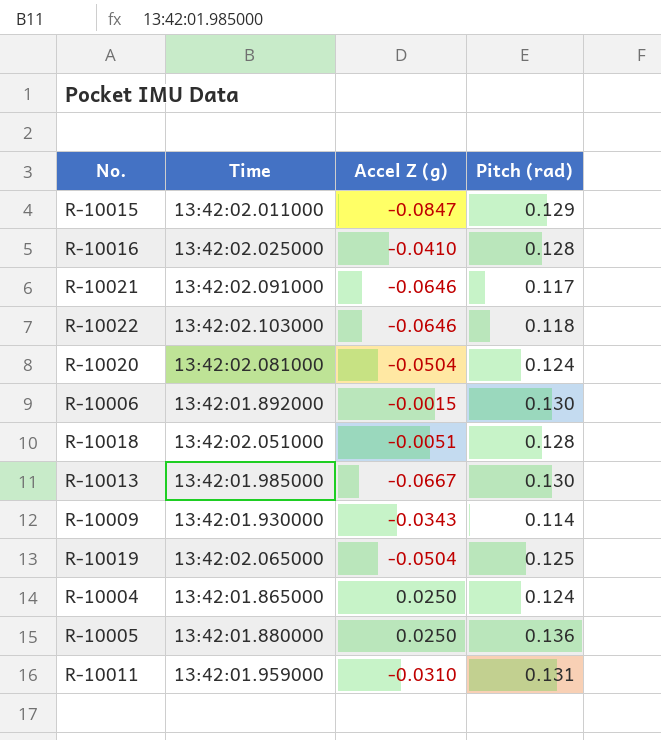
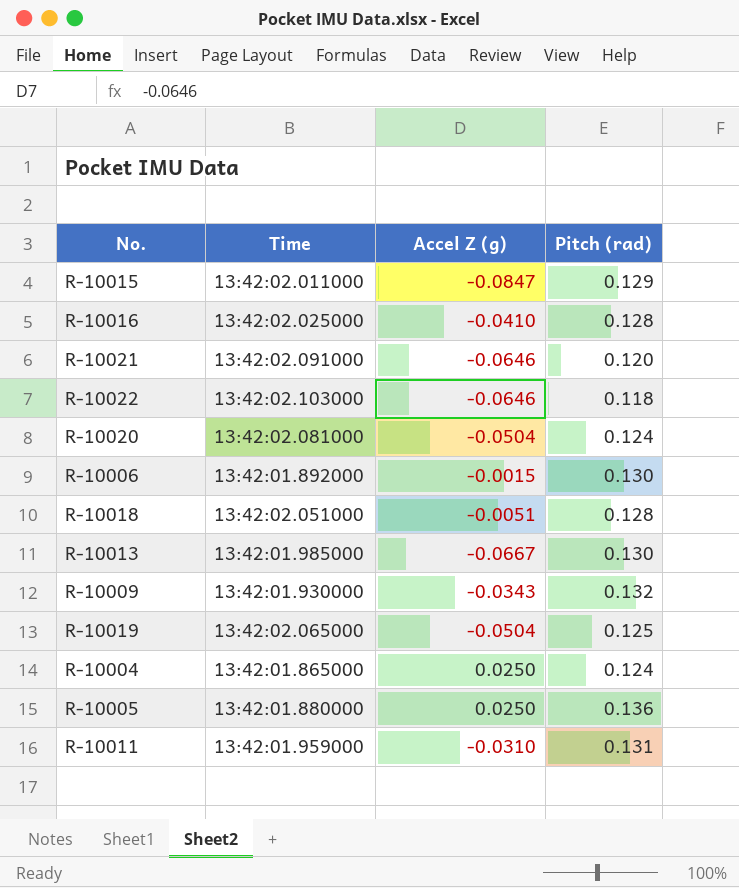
R-10021 | Pitch (rad): 0.117 -> 0.120
R-10009 | Pitch (rad): 0.114 -> 0.132

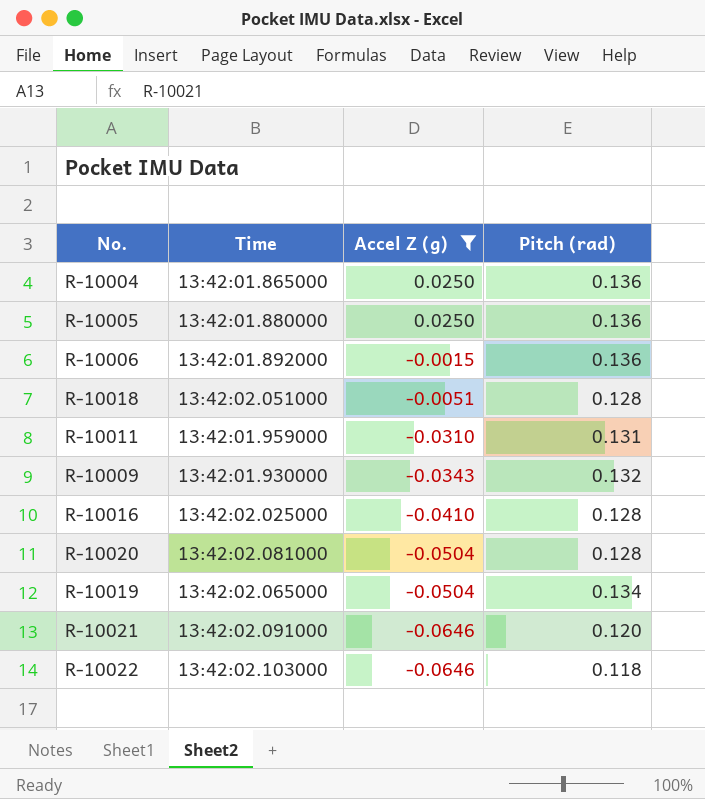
filter: none -> Accel Z (g) >= -0.0646
row order: none -> Accel Z (g) descending
R-10004 | Pitch (rad): 0.124 -> 0.136
R-10006 | Pitch (rad): 0.130 -> 0.136
R-10020 | Pitch (rad): 0.124 -> 0.128
R-10019 | Pitch (rad): 0.125 -> 0.134

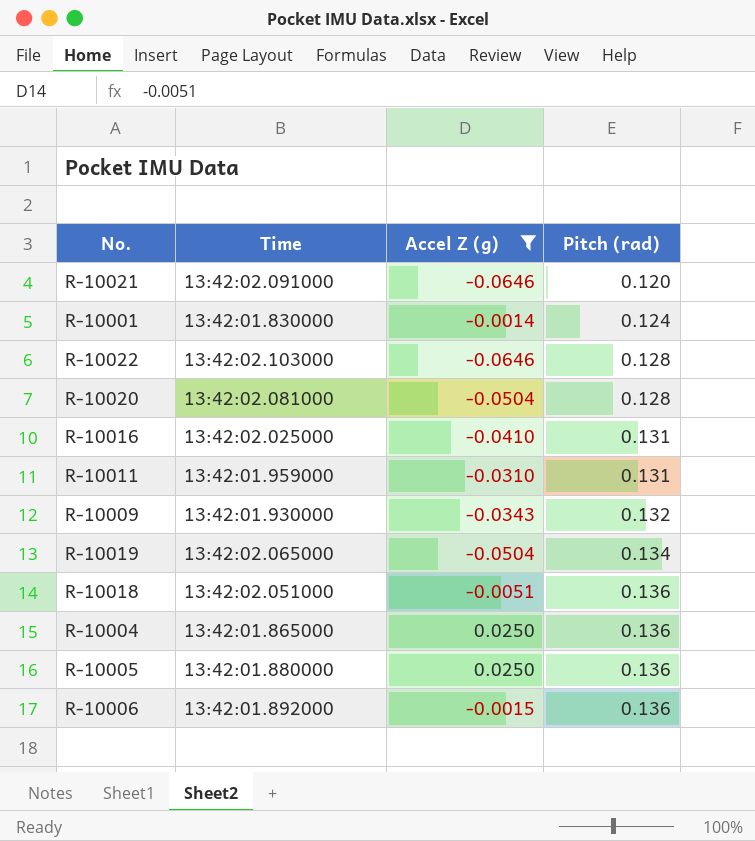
row order: Accel Z (g) descending -> Pitch (rad) ascending
row R-10001: none -> 13:42:01.830000 | -0.0014 | 0.124
R-10022 | Pitch (rad): 0.118 -> 0.128
R-10016 | Pitch (rad): 0.128 -> 0.131
R-10018 | Pitch (rad): 0.128 -> 0.136

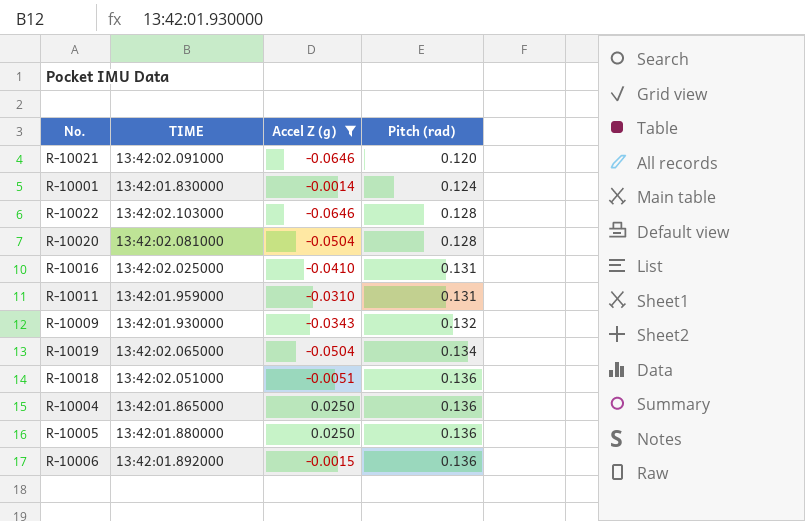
column name: Time -> TIME

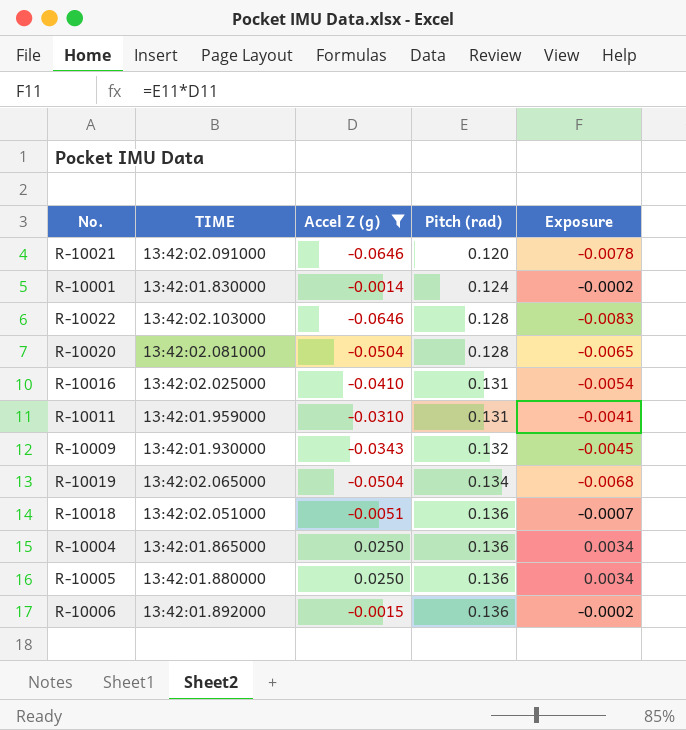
column Exposure | formula: none -> [Accel Z (g)] * [Pitch (rad)]

